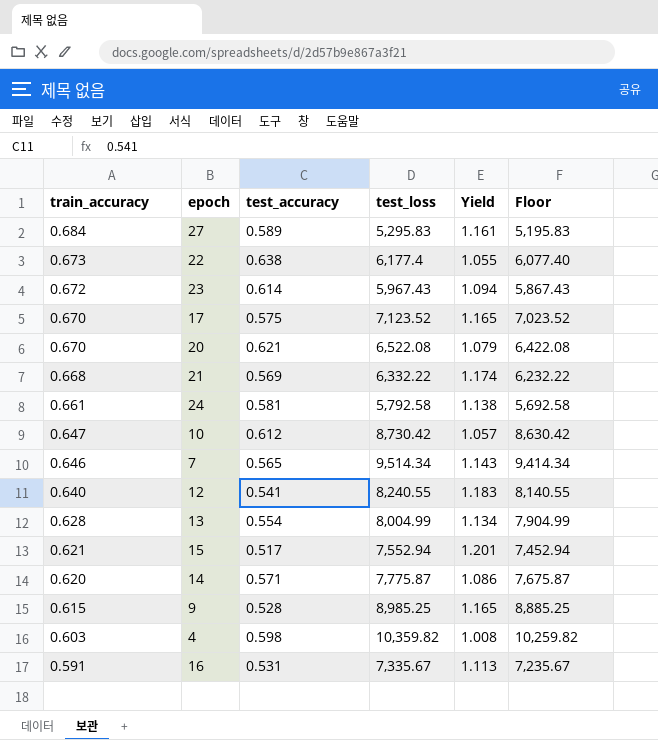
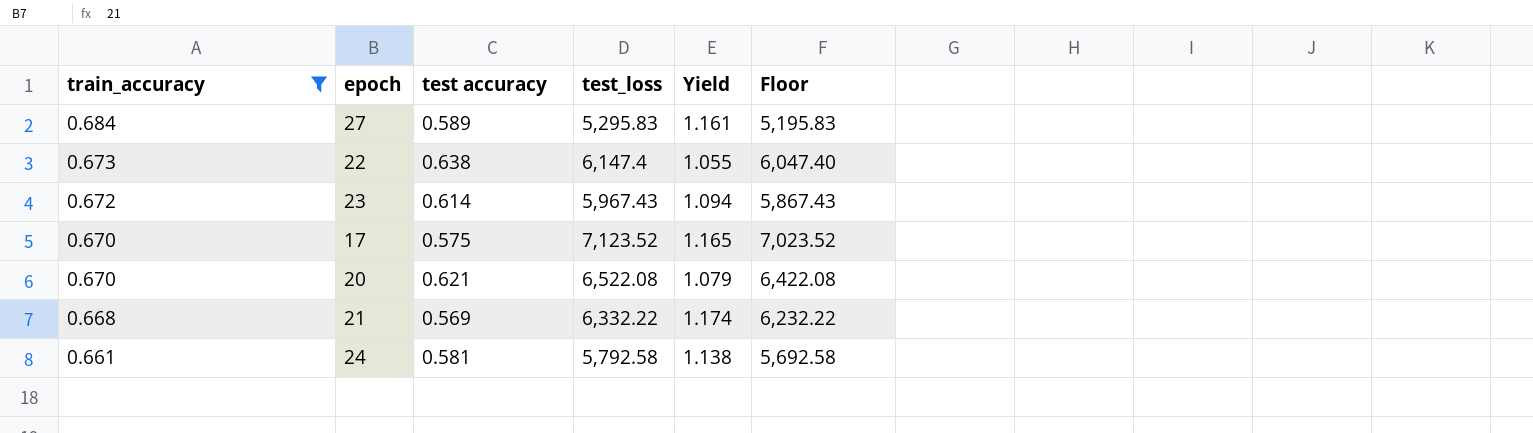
filter: none -> train_accuracy >= 0.661
column name: test_accuracy -> test accuracy
22 | test_loss: 6,177.4 -> 6,147.4
22 | Floor: 6,077.40 -> 6,047.40

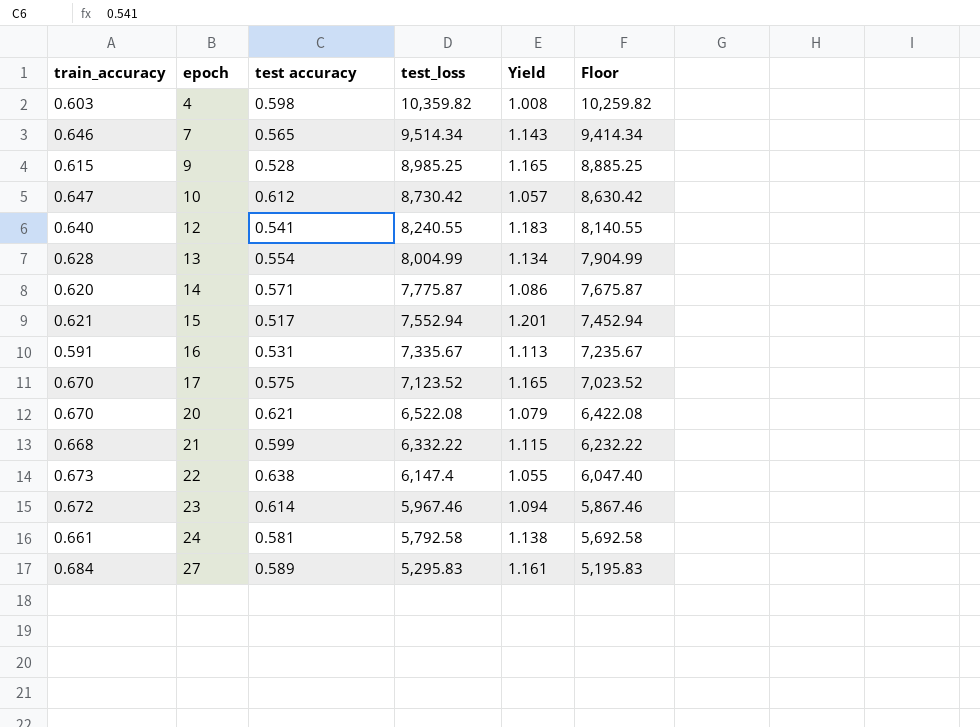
filter: train_accuracy >= 0.661 -> none
row order: train_accuracy descending -> epoch ascending
21 | test accuracy: 0.569 -> 0.599
21 | Yield: 1.174 -> 1.115
23 | test_loss: 5,967.43 -> 5,967.46
23 | Floor: 5,867.43 -> 5,867.46

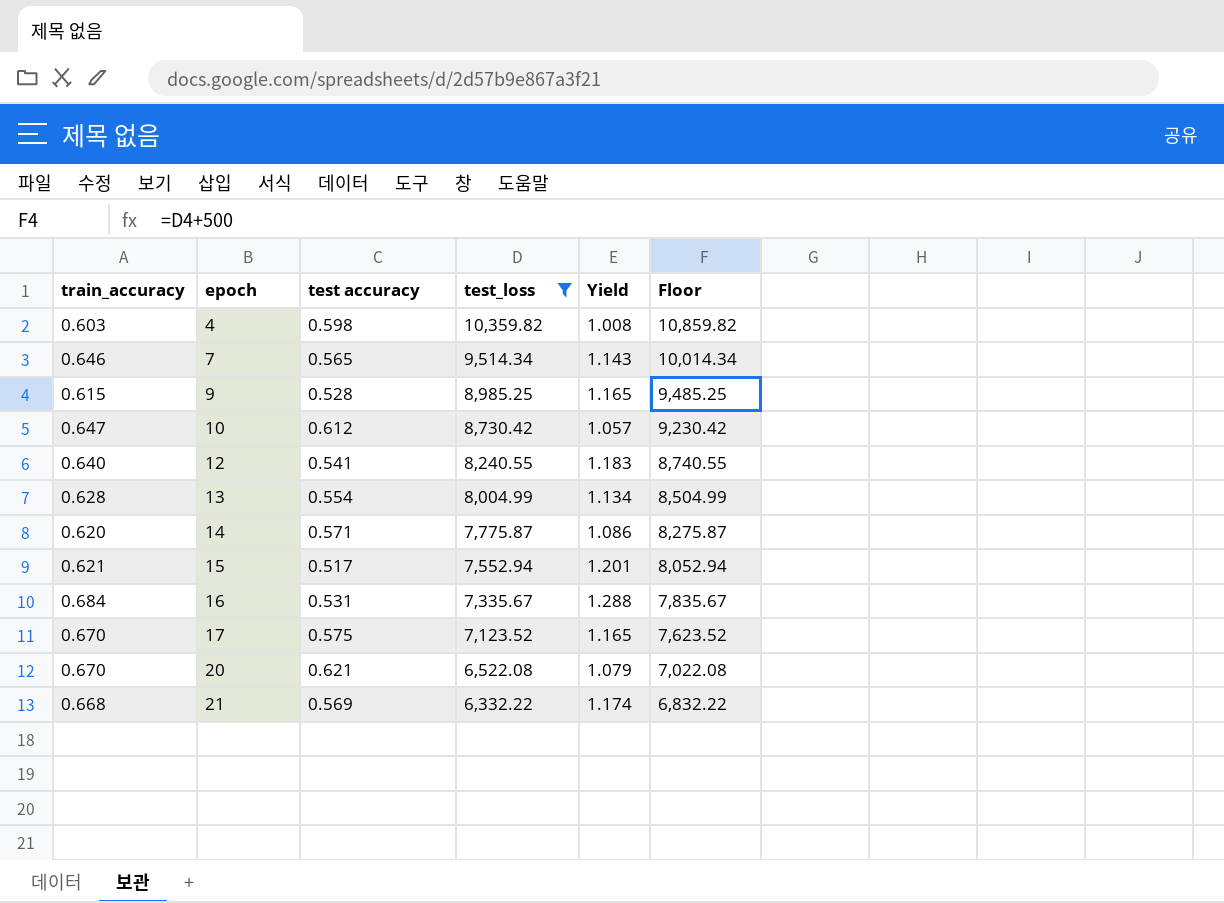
filter: none -> test_loss >= 6,332.22
column Floor | formula: [test_loss] - 100 -> [test_loss] + 500
16 | train_accuracy: 0.591 -> 0.684
16 | Yield: 1.113 -> 1.288
21 | test accuracy: 0.599 -> 0.569
21 | Yield: 1.115 -> 1.174

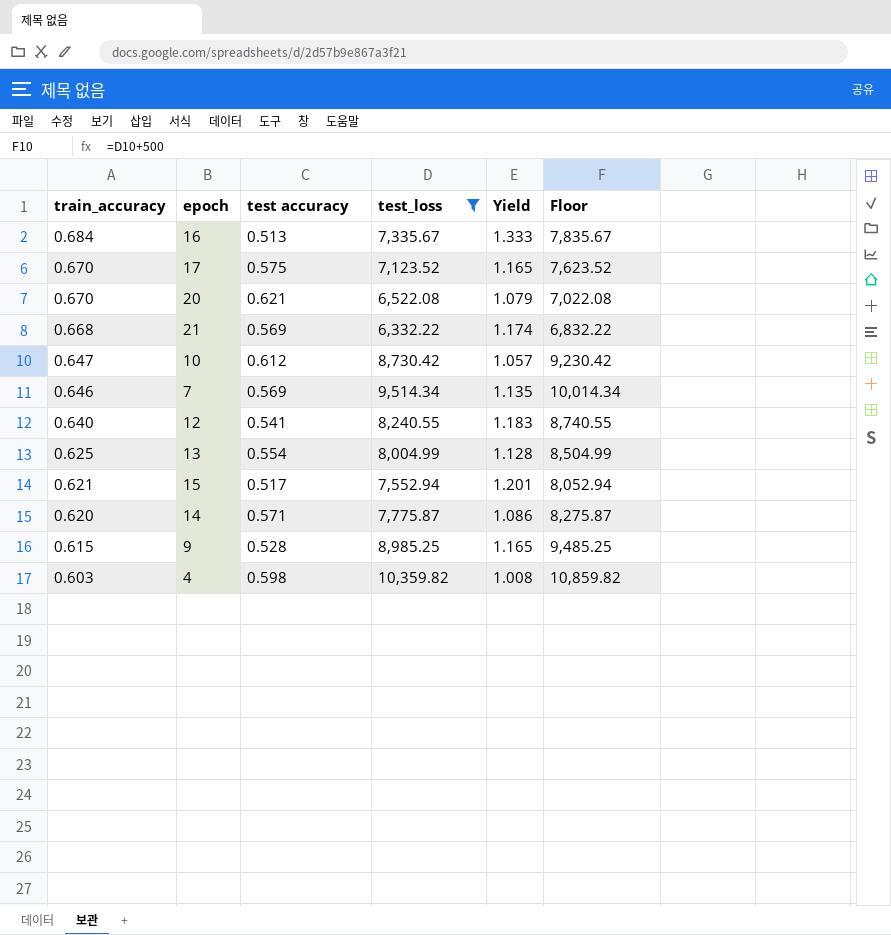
row order: epoch ascending -> train_accuracy descending
16 | test accuracy: 0.531 -> 0.513
16 | Yield: 1.288 -> 1.333
7 | test accuracy: 0.565 -> 0.569
7 | Yield: 1.143 -> 1.135
13 | train_accuracy: 0.628 -> 0.625
13 | Yield: 1.134 -> 1.128

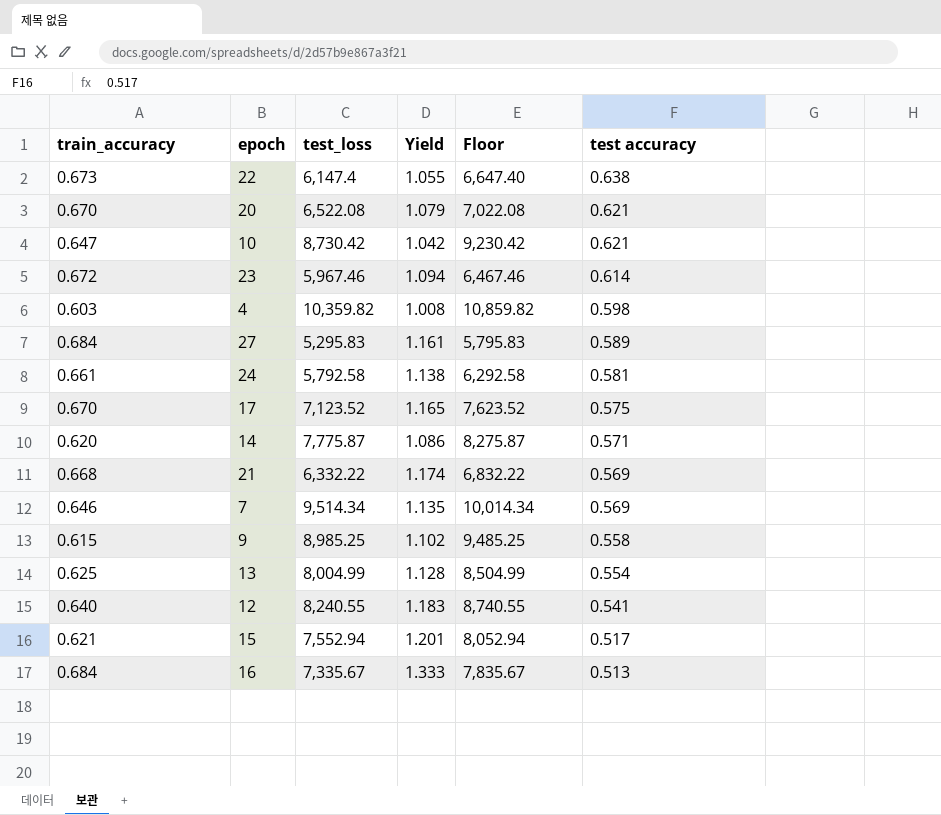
filter: test_loss >= 6,332.22 -> none
row order: train_accuracy descending -> test accuracy descending
column test accuracy | position: 3 -> 6
10 | Yield: 1.057 -> 1.042
10 | test accuracy: 0.612 -> 0.621
9 | Yield: 1.165 -> 1.102
9 | test accuracy: 0.528 -> 0.558

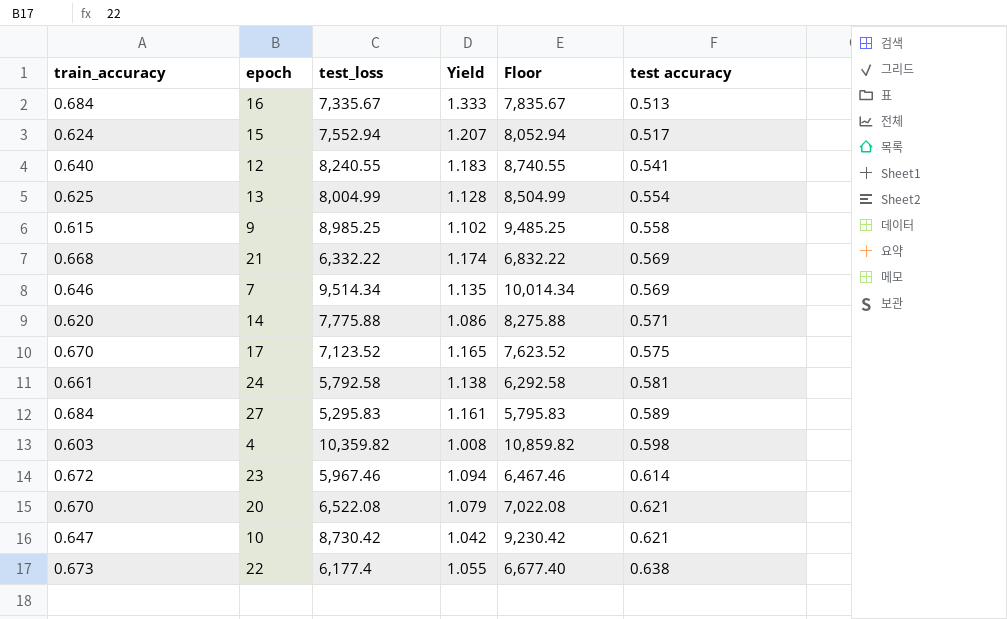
row order: test accuracy descending -> test accuracy ascending
15 | train_accuracy: 0.621 -> 0.624
15 | Yield: 1.201 -> 1.207
14 | test_loss: 7,775.87 -> 7,775.88
14 | Floor: 8,275.87 -> 8,275.88
22 | test_loss: 6,147.4 -> 6,177.4
22 | Floor: 6,647.40 -> 6,677.40

